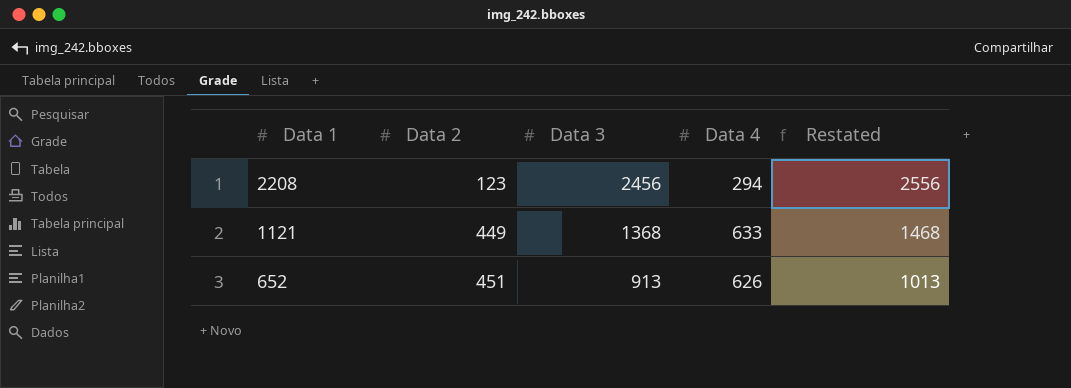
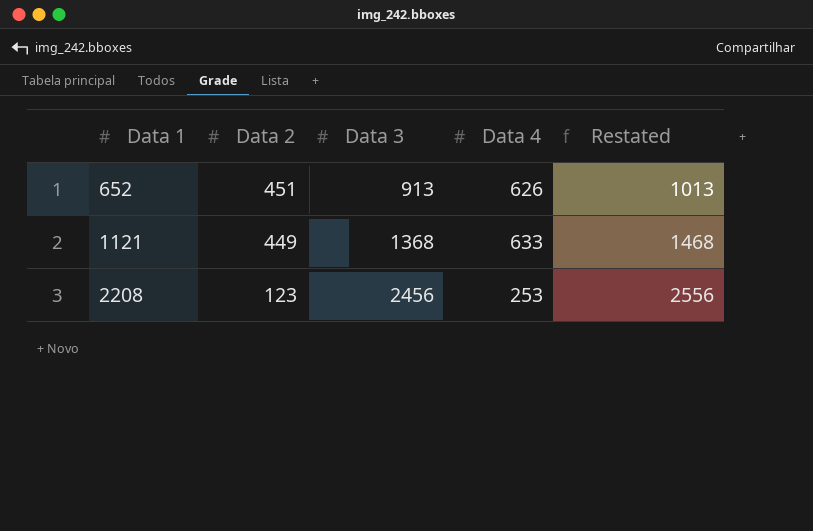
row order: Data 1 descending -> Data 1 ascending
2208 | Data 4: 294 -> 253

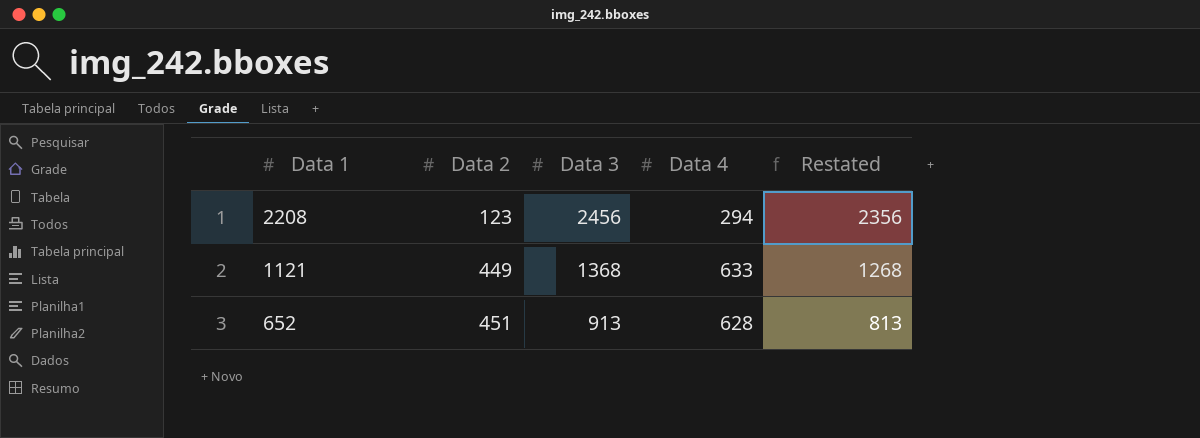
row order: Data 1 ascending -> Data 1 descending
column Restated | formula: [Data 3] + 100 -> [Data 3] - 100
2208 | Data 4: 253 -> 294
652 | Data 4: 626 -> 628

